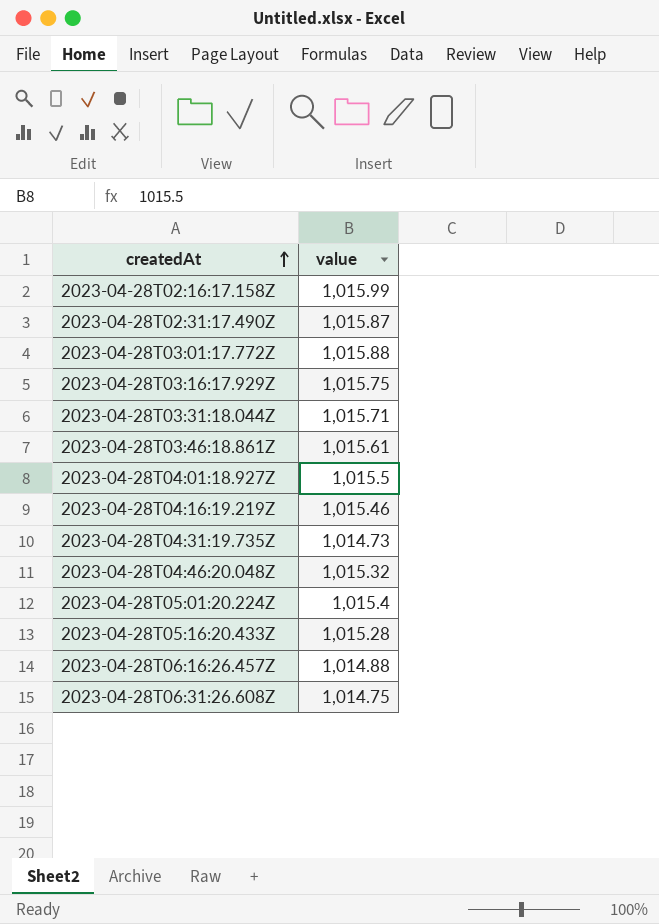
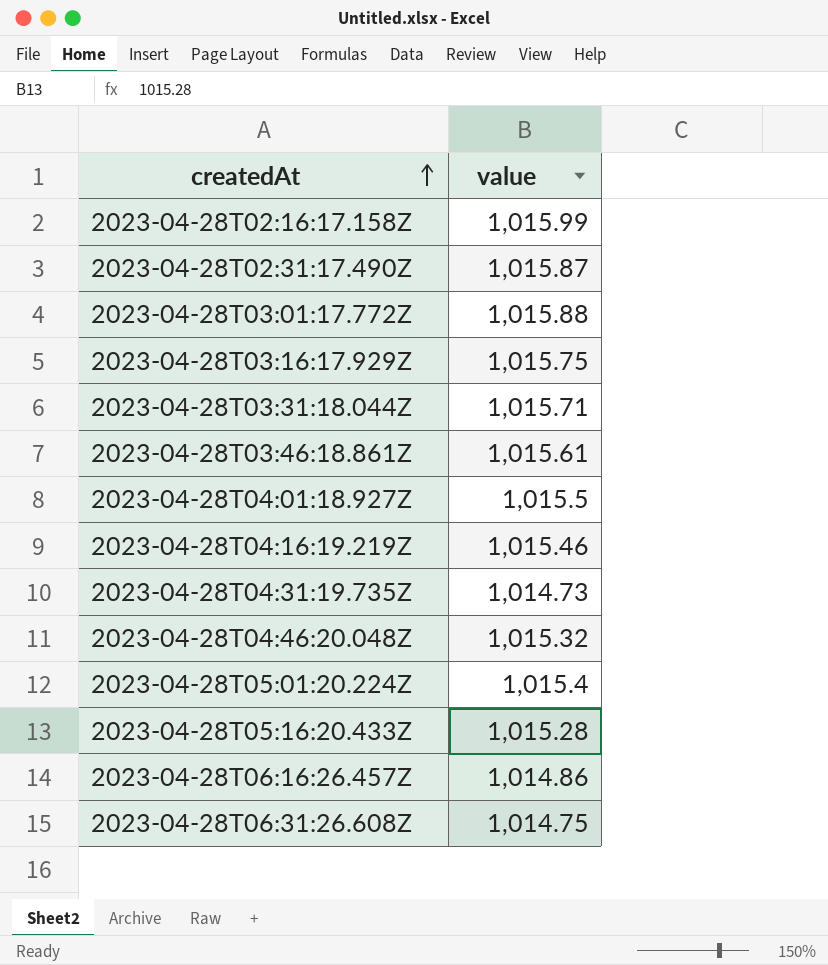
2023-04-28T06:16:26.457Z | value: 1,014.88 -> 1,014.86

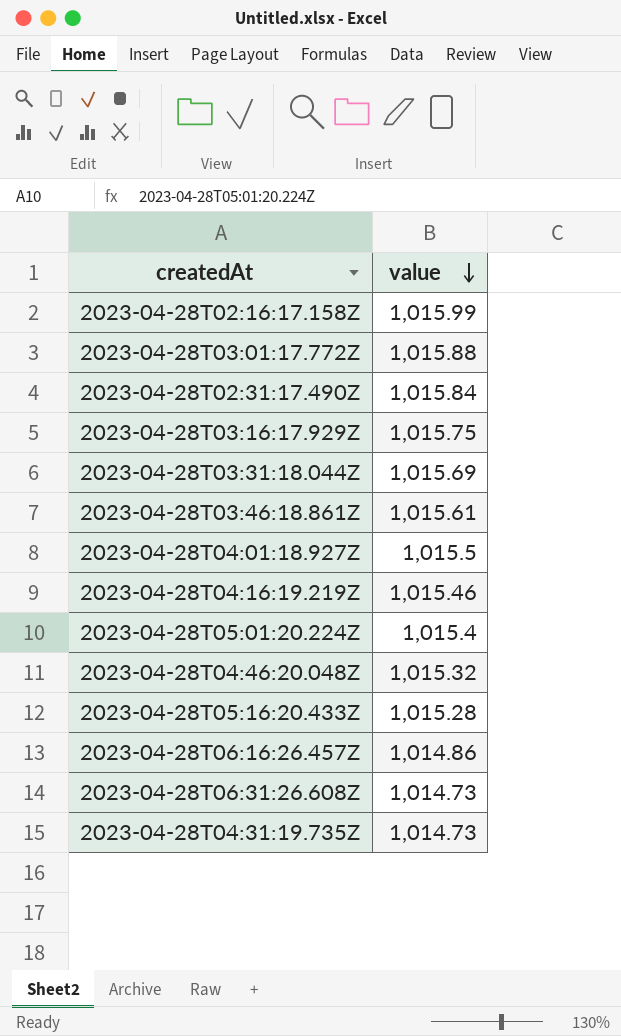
row order: createdAt ascending -> value descending
2023-04-28T02:31:17.490Z | value: 1,015.87 -> 1,015.84
2023-04-28T03:31:18.044Z | value: 1,015.71 -> 1,015.69
2023-04-28T06:31:26.608Z | value: 1,014.75 -> 1,014.73

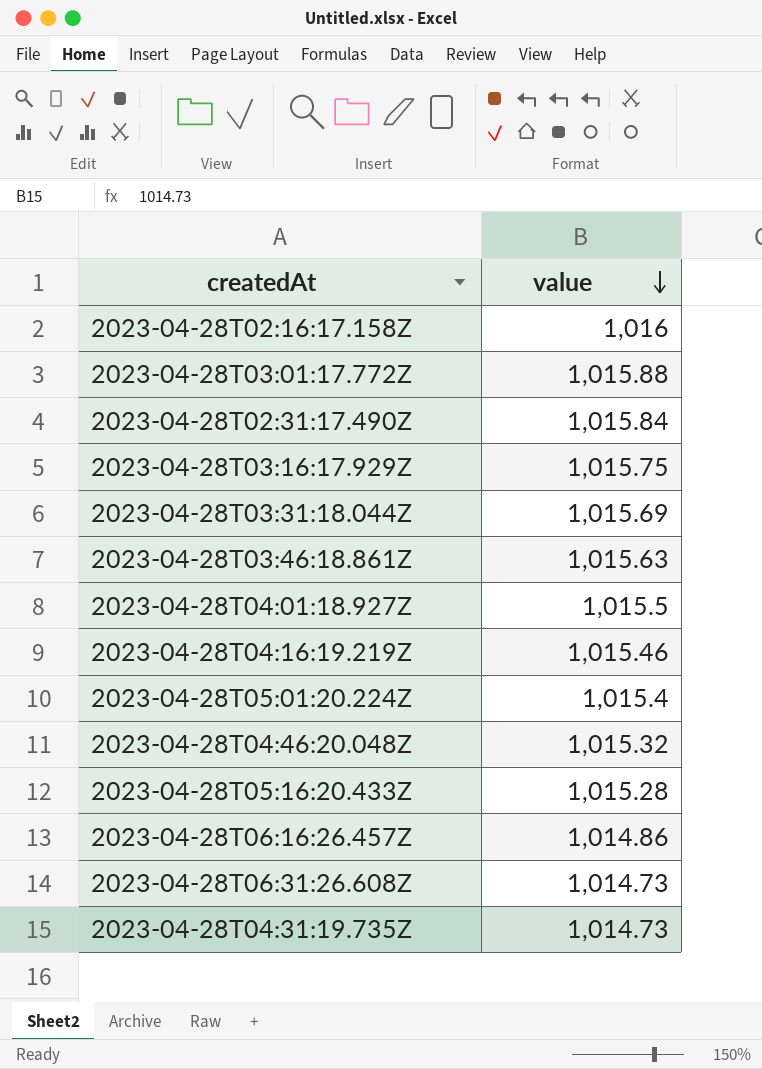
2023-04-28T02:16:17.158Z | value: 1,015.99 -> 1,016
2023-04-28T03:46:18.861Z | value: 1,015.61 -> 1,015.63

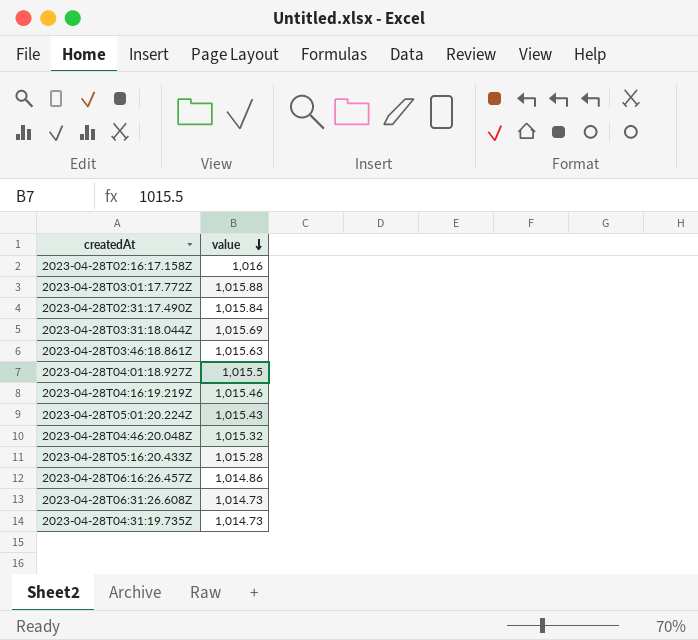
row 2023-04-28T03:16:17.929Z: 1,015.75 -> none
2023-04-28T05:01:20.224Z | value: 1,015.4 -> 1,015.43

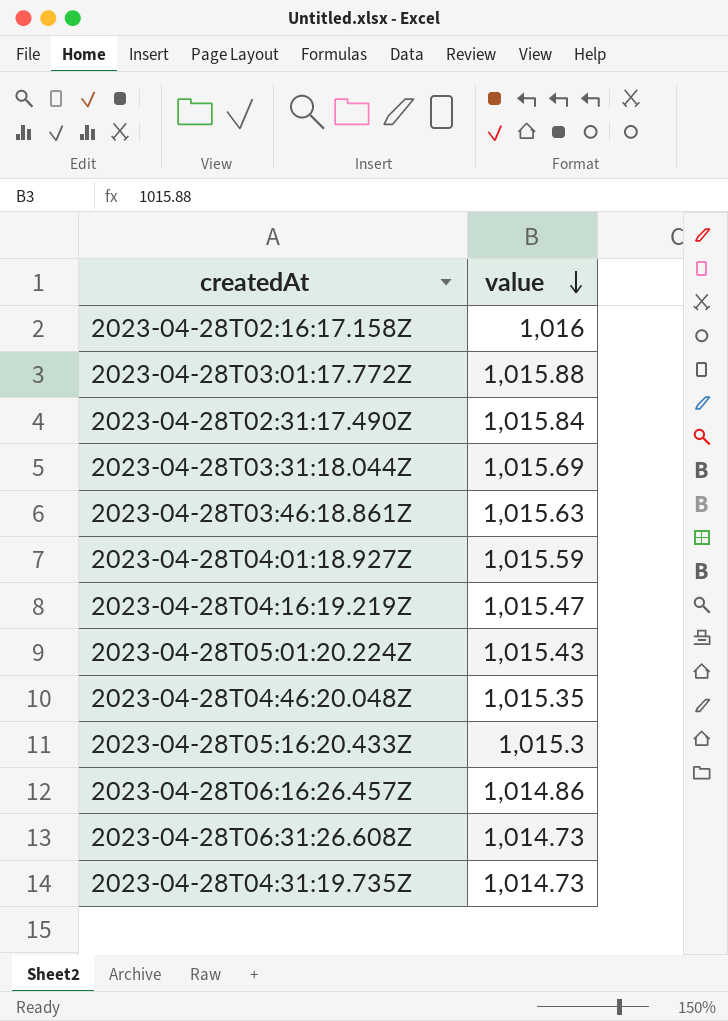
2023-04-28T04:01:18.927Z | value: 1,015.5 -> 1,015.59
2023-04-28T04:16:19.219Z | value: 1,015.46 -> 1,015.47
2023-04-28T04:46:20.048Z | value: 1,015.32 -> 1,015.35
2023-04-28T05:16:20.433Z | value: 1,015.28 -> 1,015.3

